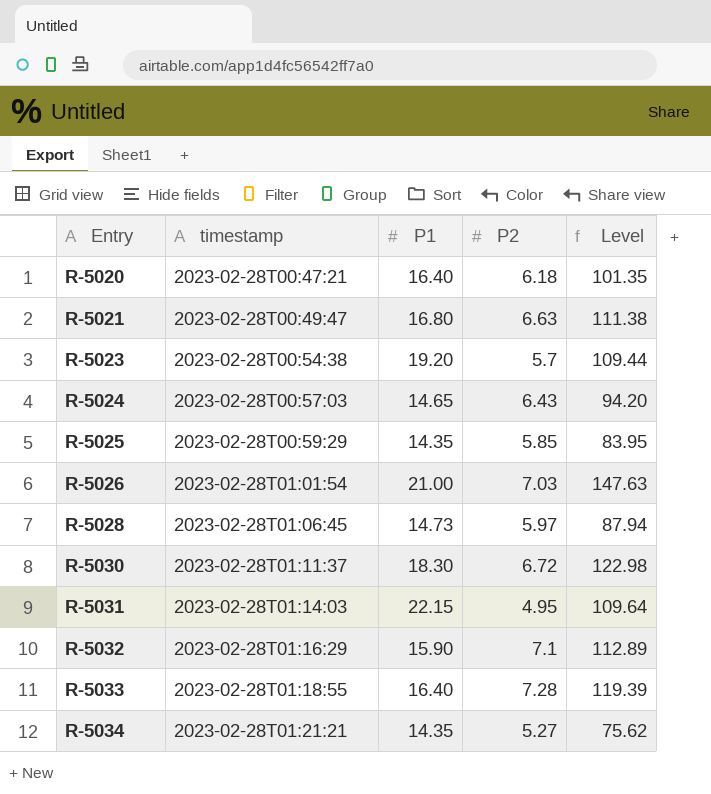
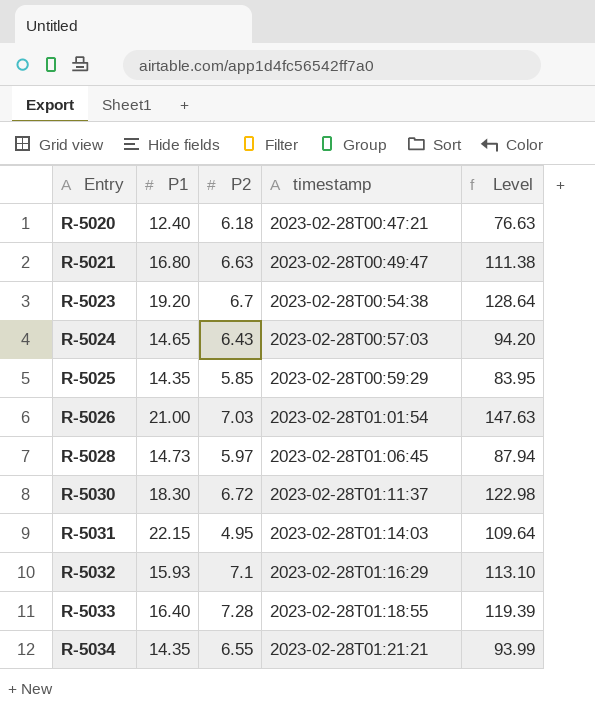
column timestamp | position: 2 -> 4
R-5020 | P1: 16.40 -> 12.40
R-5020 | Level: 101.35 -> 76.63
R-5023 | P2: 5.7 -> 6.7
R-5023 | Level: 109.44 -> 128.64
R-5032 | P1: 15.90 -> 15.93
R-5032 | Level: 112.89 -> 113.10
R-5034 | P2: 5.27 -> 6.55
R-5034 | Level: 75.62 -> 93.99

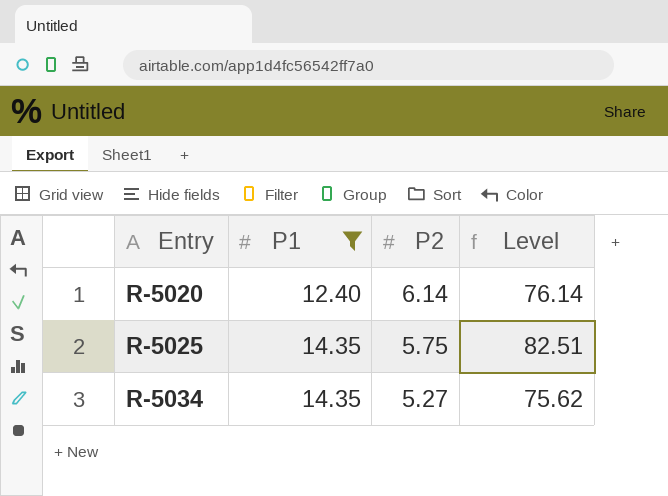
filter: none -> P1 <= 14.35
column timestamp | position: 4 -> none
R-5020 | P2: 6.18 -> 6.14
R-5020 | Level: 76.63 -> 76.14
R-5025 | P2: 5.85 -> 5.75
R-5025 | Level: 83.95 -> 82.51
R-5034 | P2: 6.55 -> 5.27
R-5034 | Level: 93.99 -> 75.62

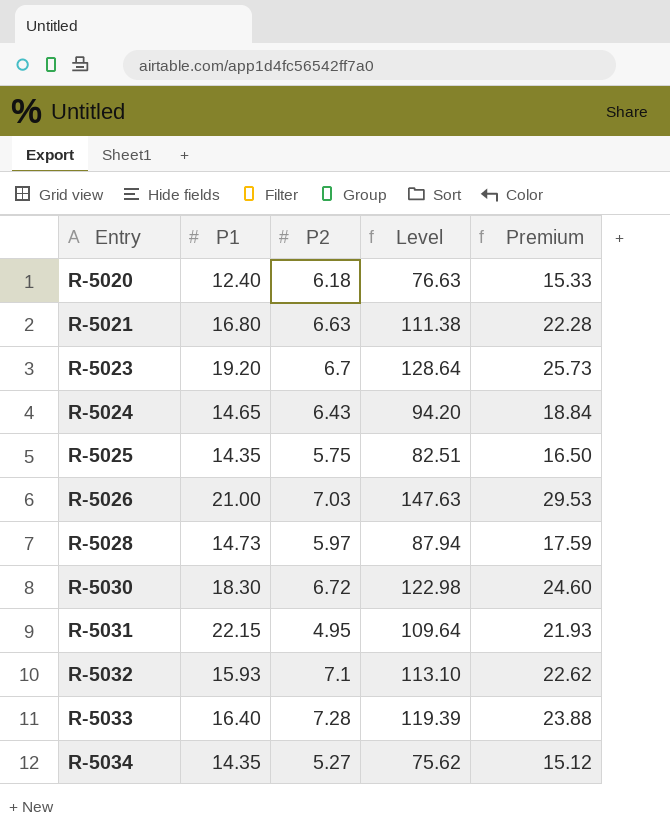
filter: P1 <= 14.35 -> none
column Premium | formula: none -> [Level] * 0.2
R-5020 | P2: 6.14 -> 6.18
R-5020 | Level: 76.14 -> 76.63

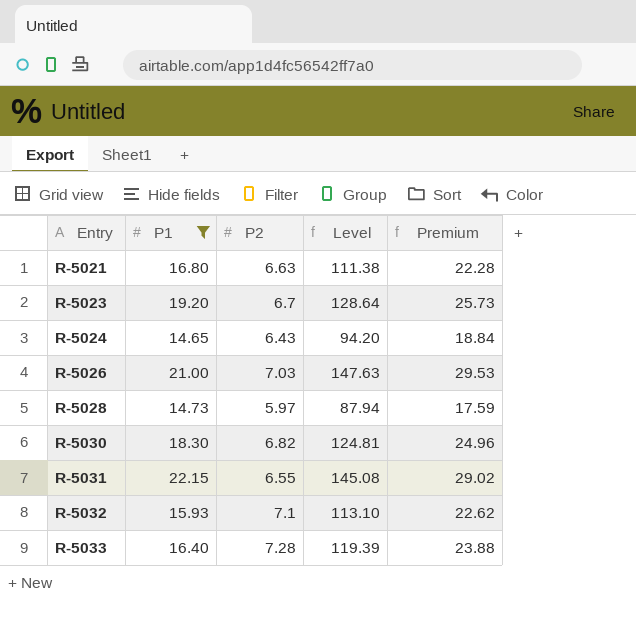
filter: none -> P1 >= 14.65
R-5030 | P2: 6.72 -> 6.82
R-5030 | Level: 122.98 -> 124.81
R-5030 | Premium: 24.60 -> 24.96
R-5031 | P2: 4.95 -> 6.55
R-5031 | Level: 109.64 -> 145.08
R-5031 | Premium: 21.93 -> 29.02

